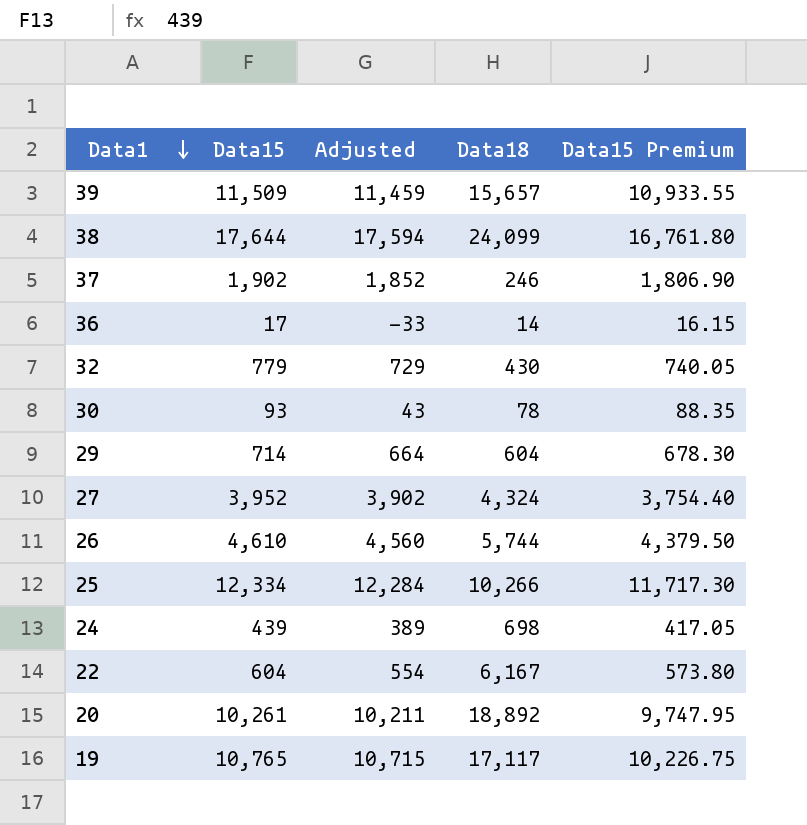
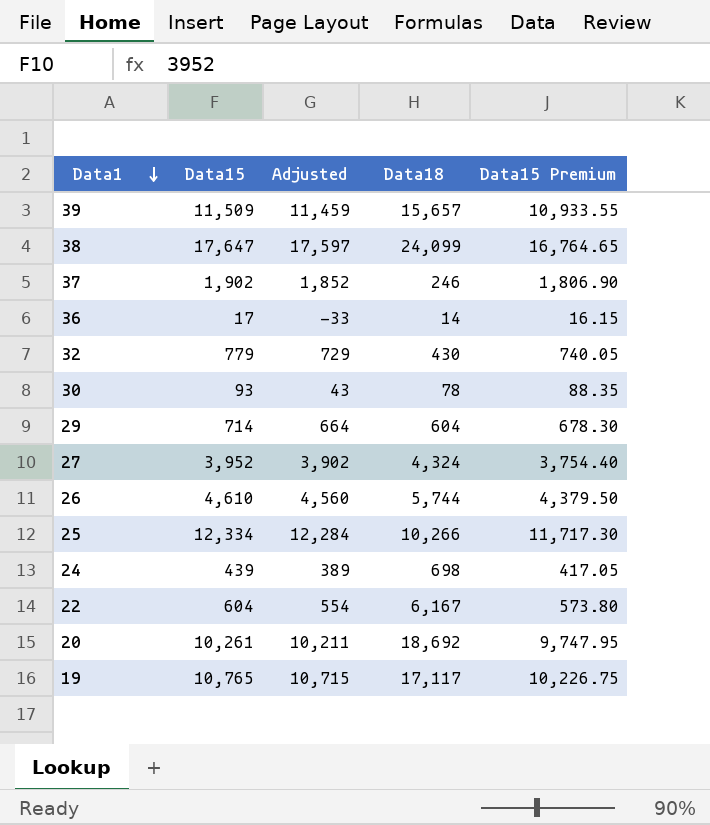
38 | Data15: 17,644 -> 17,647
38 | Adjusted: 17,594 -> 17,597
38 | Data15 Premium: 16,761.80 -> 16,764.65
20 | Data18: 18,892 -> 18,692

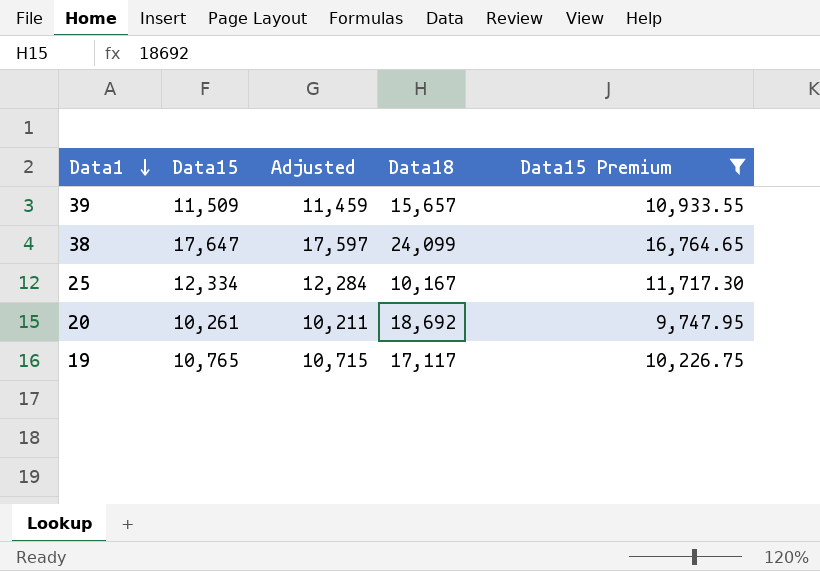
filter: none -> Data15 Premium >= 9,747.95
25 | Data18: 10,266 -> 10,167

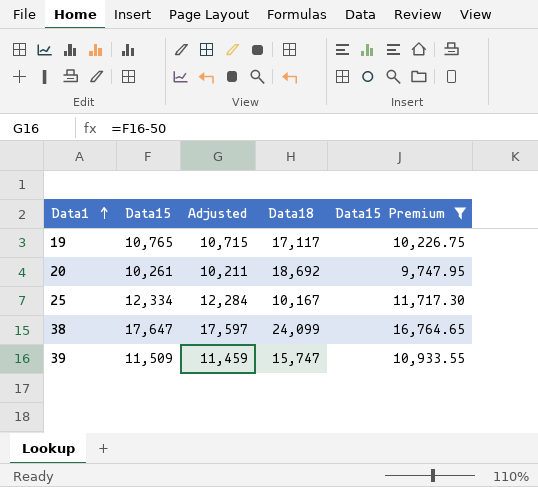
row order: Data1 descending -> Data1 ascending
39 | Data18: 15,657 -> 15,747

